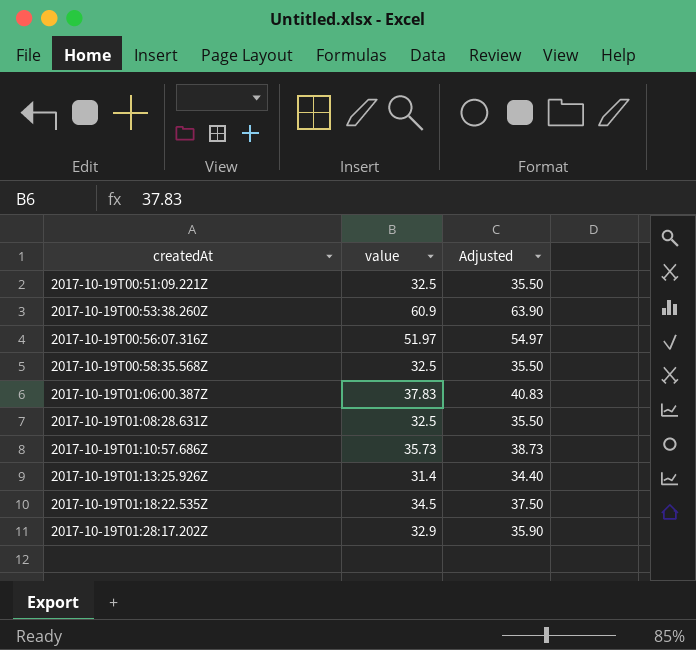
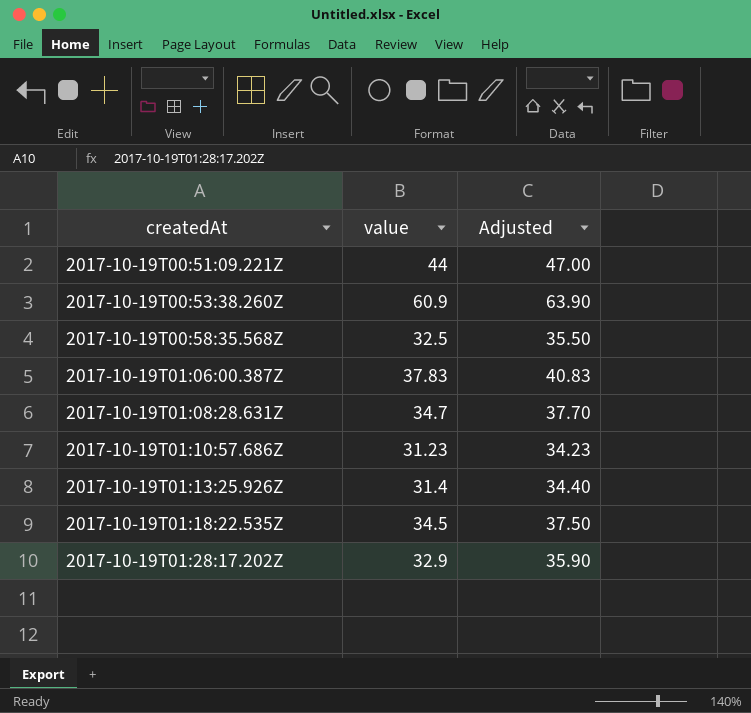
row 2017-10-19T00:56:07.316Z: 51.97 | 54.97 -> none
2017-10-19T00:51:09.221Z | value: 32.5 -> 44
2017-10-19T00:51:09.221Z | Adjusted: 35.50 -> 47.00
2017-10-19T01:08:28.631Z | value: 32.5 -> 34.7
2017-10-19T01:08:28.631Z | Adjusted: 35.50 -> 37.70
2017-10-19T01:10:57.686Z | value: 35.73 -> 31.23
2017-10-19T01:10:57.686Z | Adjusted: 38.73 -> 34.23

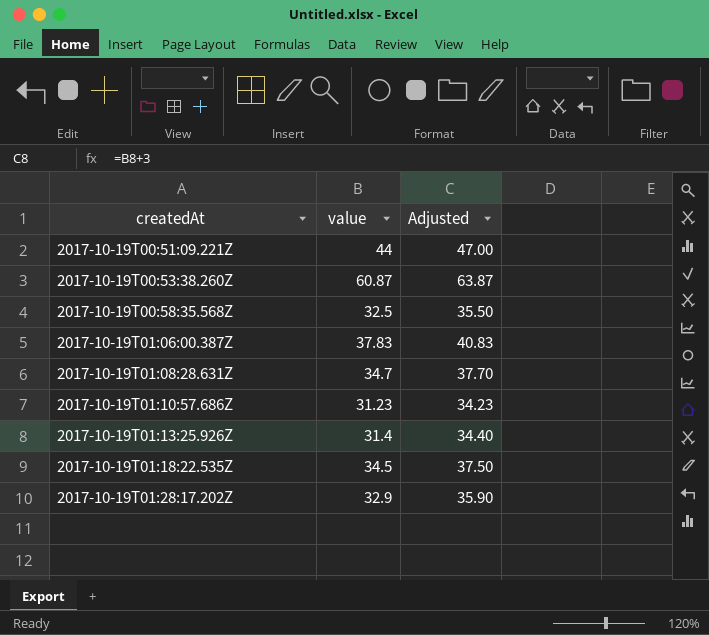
2017-10-19T00:53:38.260Z | value: 60.9 -> 60.87
2017-10-19T00:53:38.260Z | Adjusted: 63.90 -> 63.87

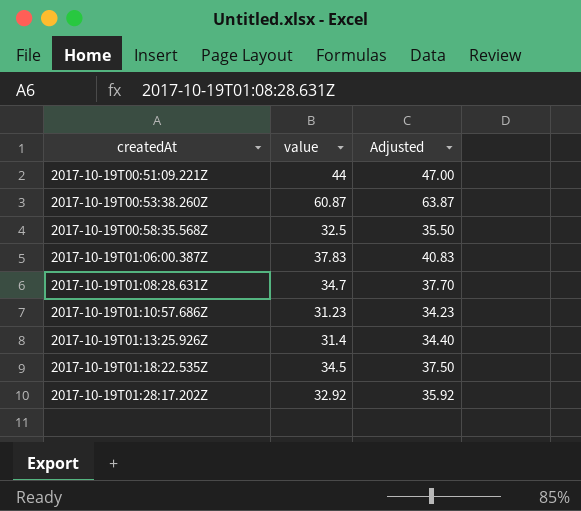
2017-10-19T01:28:17.202Z | value: 32.9 -> 32.92
2017-10-19T01:28:17.202Z | Adjusted: 35.90 -> 35.92

